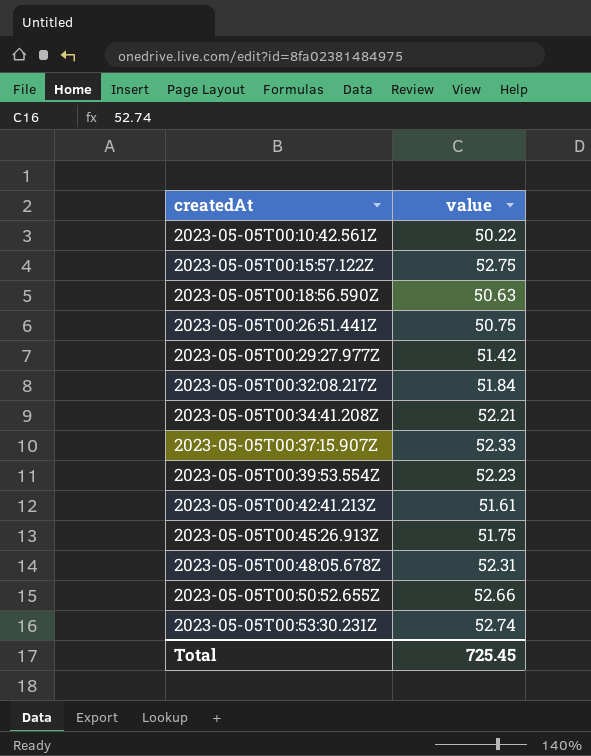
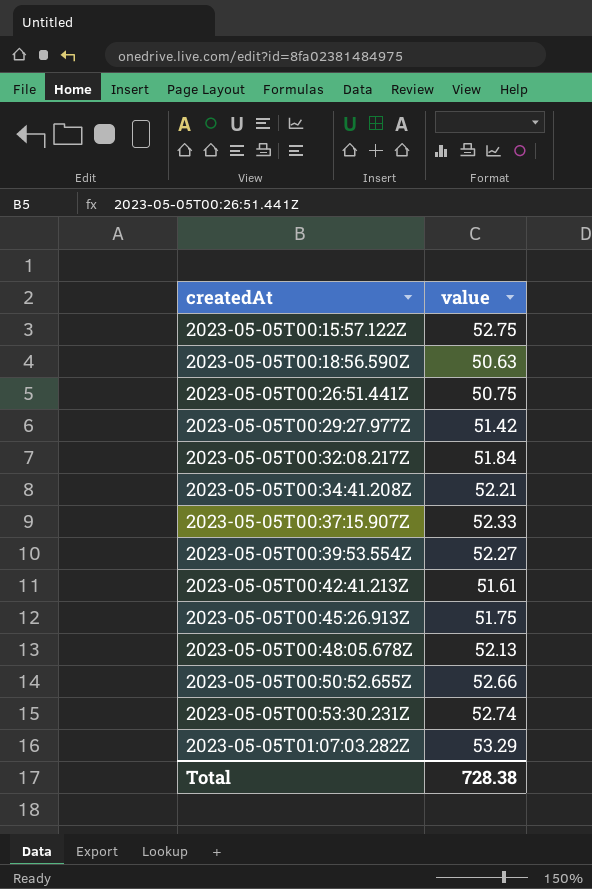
row 2023-05-05T00:10:42.561Z: 50.22 -> none
2023-05-05T00:39:53.554Z | value: 52.23 -> 52.27
2023-05-05T00:48:05.678Z | value: 52.31 -> 52.13
row 2023-05-05T01:07:03.282Z: none -> 53.29
Total | value: 725.45 -> 728.38

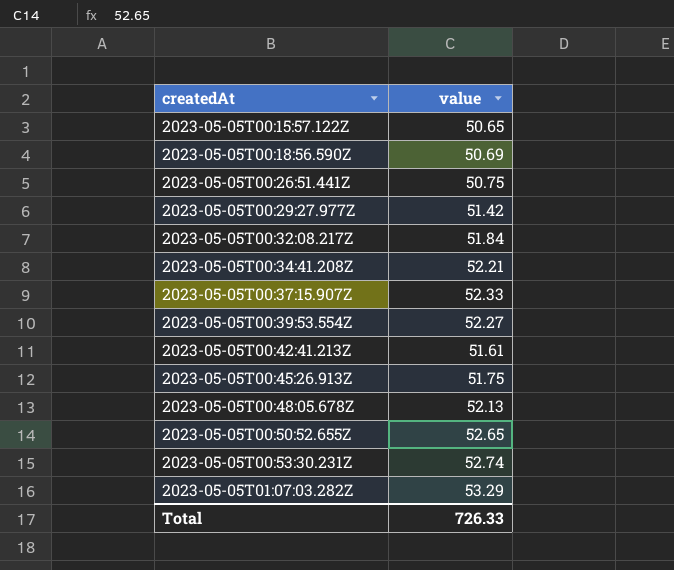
2023-05-05T00:15:57.122Z | value: 52.75 -> 50.65
2023-05-05T00:18:56.590Z | value: 50.63 -> 50.69
2023-05-05T00:50:52.655Z | value: 52.66 -> 52.65
Total | value: 728.38 -> 726.33

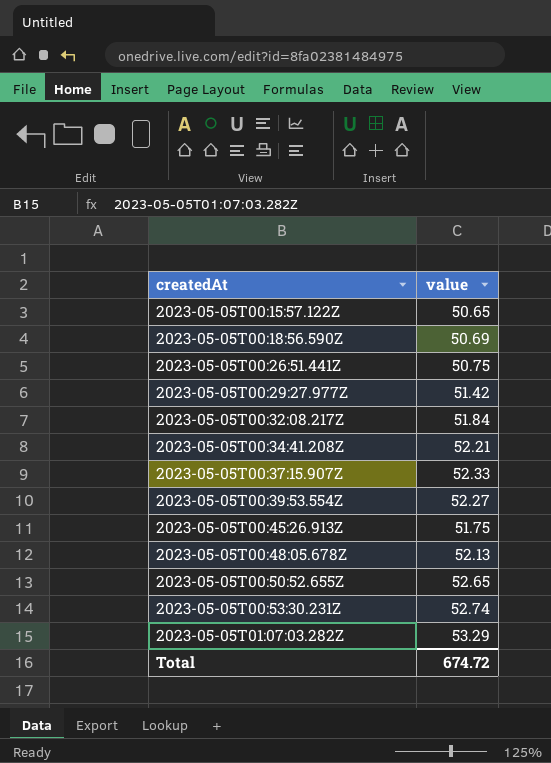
row 2023-05-05T00:42:41.213Z: 51.61 -> none
Total | value: 726.33 -> 674.72

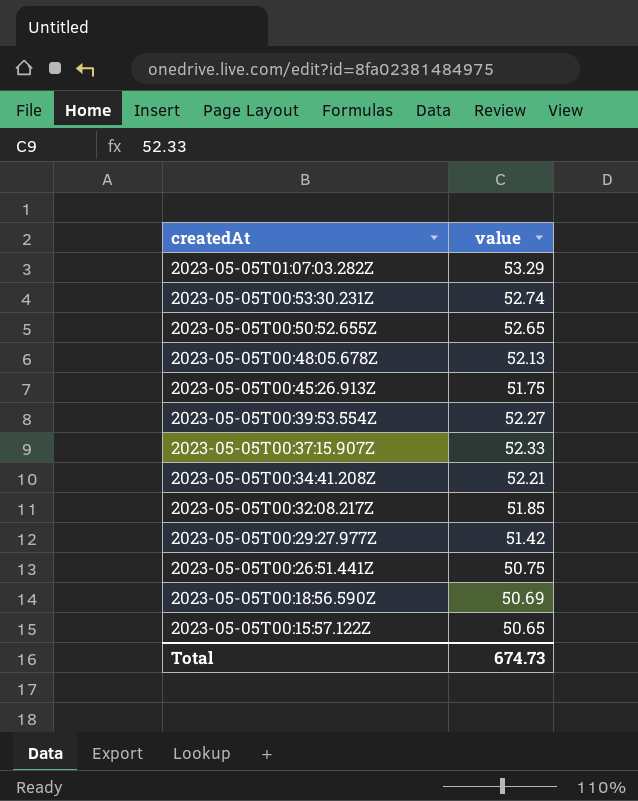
row order: createdAt ascending -> createdAt descending
2023-05-05T00:32:08.217Z | value: 51.84 -> 51.85
Total | value: 674.72 -> 674.73

